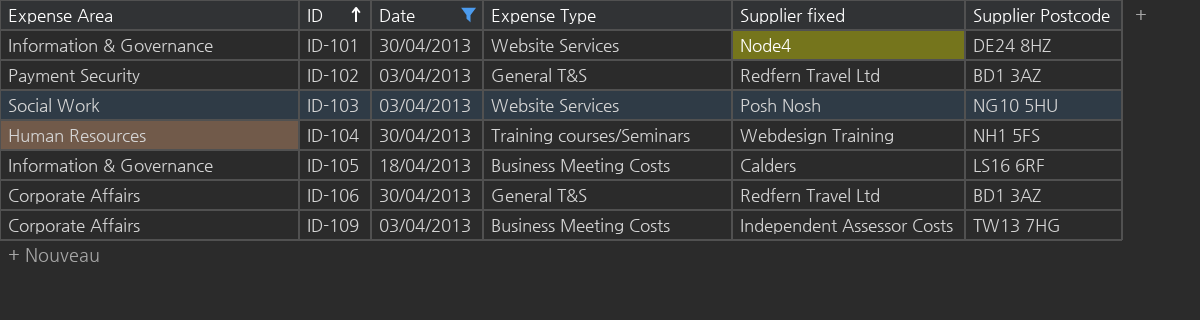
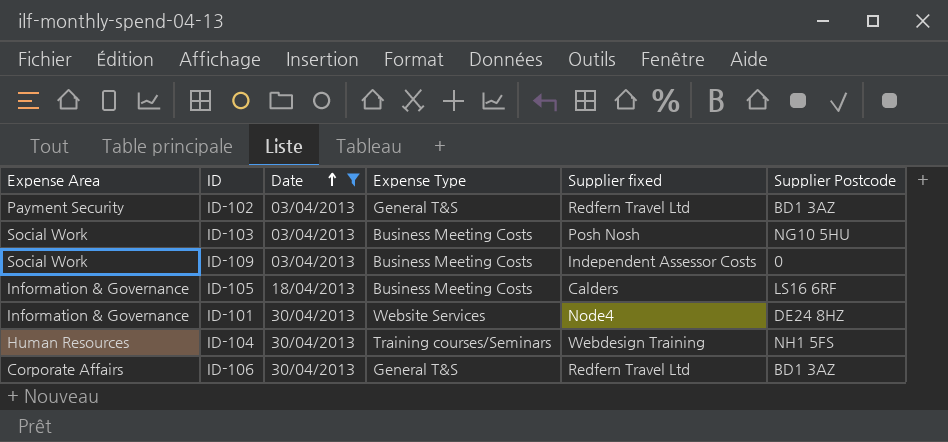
row order: ID ascending -> Date ascending
ID-103 | Expense Type: Website Services -> Business Meeting Costs
ID-109 | Expense Area: Corporate Affairs -> Social Work
ID-109 | Supplier Postcode: TW13 7HG -> 0

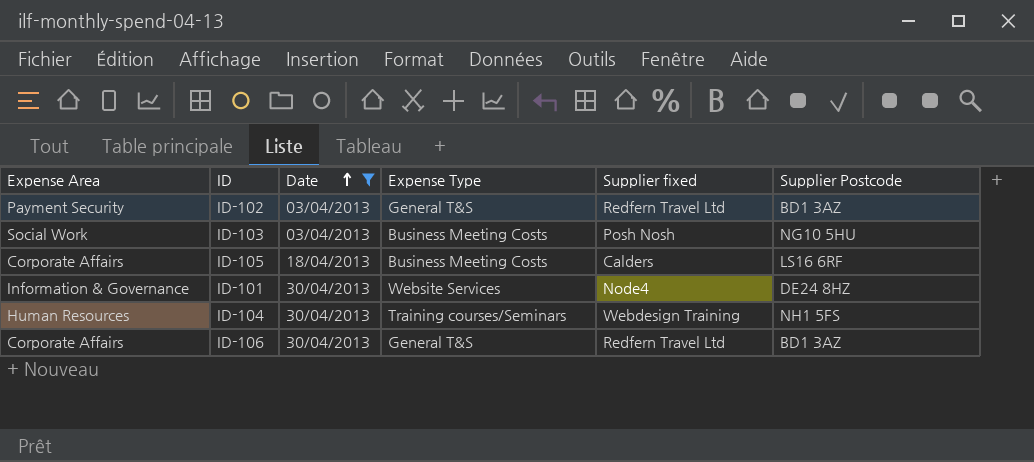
row ID-109: Social Work | 03/04/2013 | Business Meeting Costs | Independent Assessor Costs | 0 -> none
ID-105 | Expense Area: Information & Governance -> Corporate Affairs

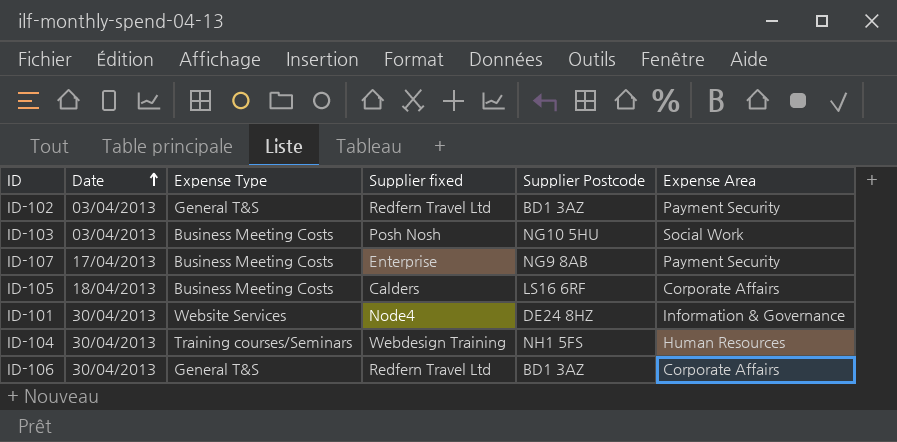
filter: Date != 17/04/2013 -> none
column Expense Area | position: 1 -> 6

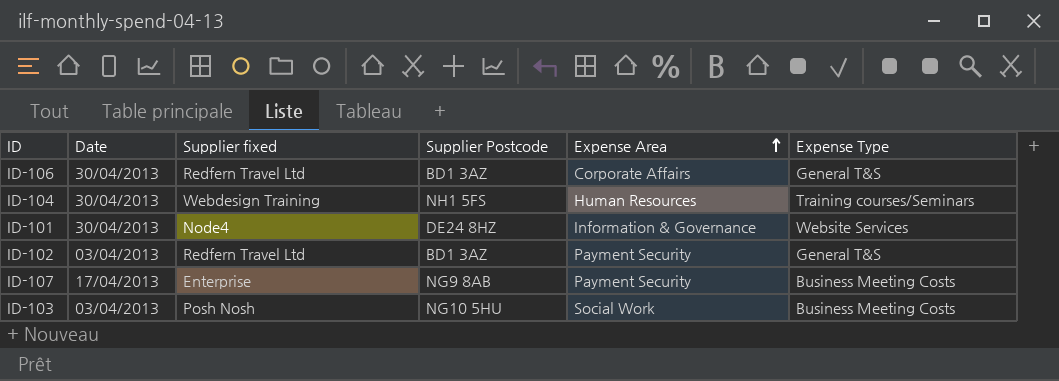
row order: Date ascending -> Expense Area ascending
column Expense Type | position: 3 -> 6
row ID-105: 18/04/2013 | Business Meeting Costs | Calders | LS16 6RF | Corporate Affairs -> none

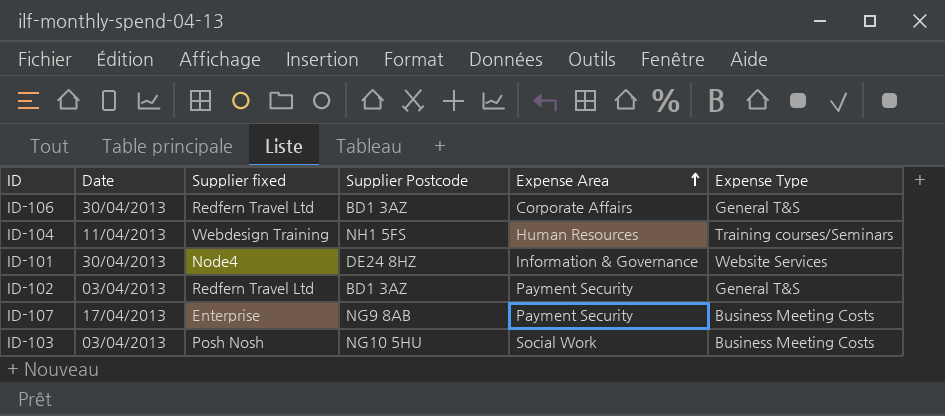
ID-104 | Date: 30/04/2013 -> 11/04/2013

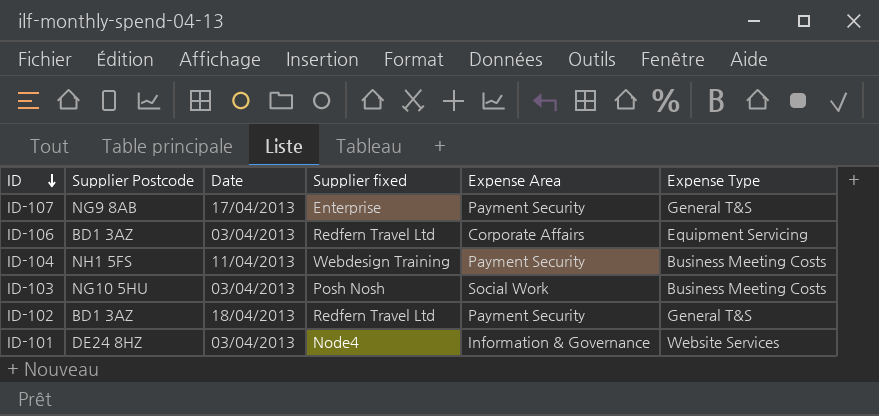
row order: Expense Area ascending -> ID descending
column Supplier Postcode | position: 4 -> 2
ID-107 | Expense Type: Business Meeting Costs -> General T&S
ID-106 | Date: 30/04/2013 -> 03/04/2013
ID-106 | Expense Type: General T&S -> Equipment Servicing
ID-104 | Expense Area: Human Resources -> Payment Security
ID-104 | Expense Type: Training courses/Seminars -> Business Meeting Costs
ID-102 | Date: 03/04/2013 -> 18/04/2013
ID-101 | Date: 30/04/2013 -> 03/04/2013

